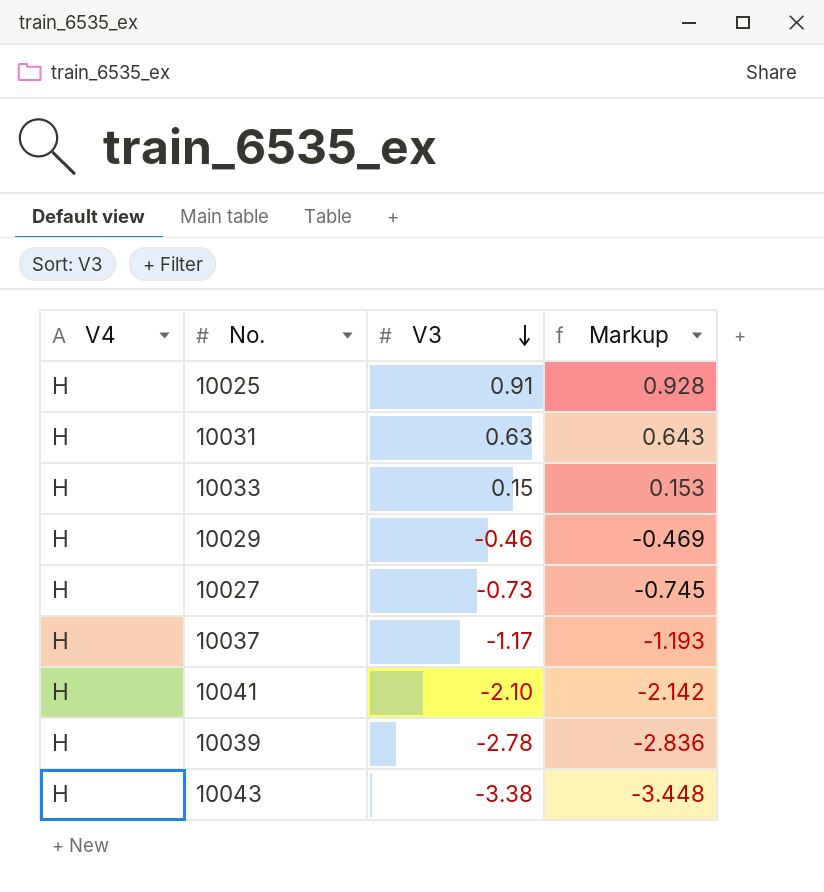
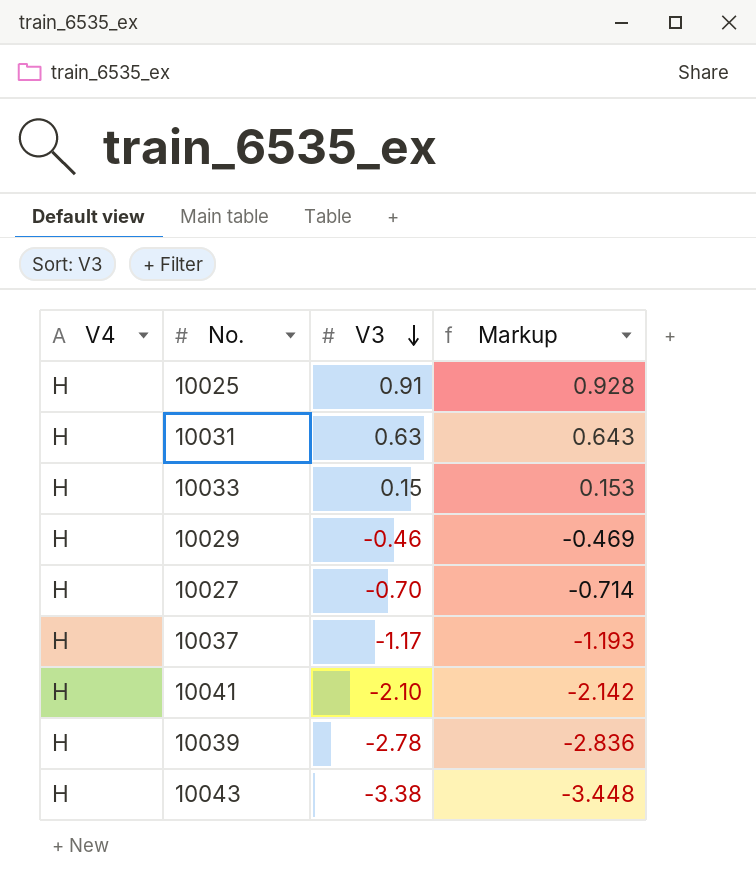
10027 | V3: -0.73 -> -0.70
10027 | Markup: -0.745 -> -0.714

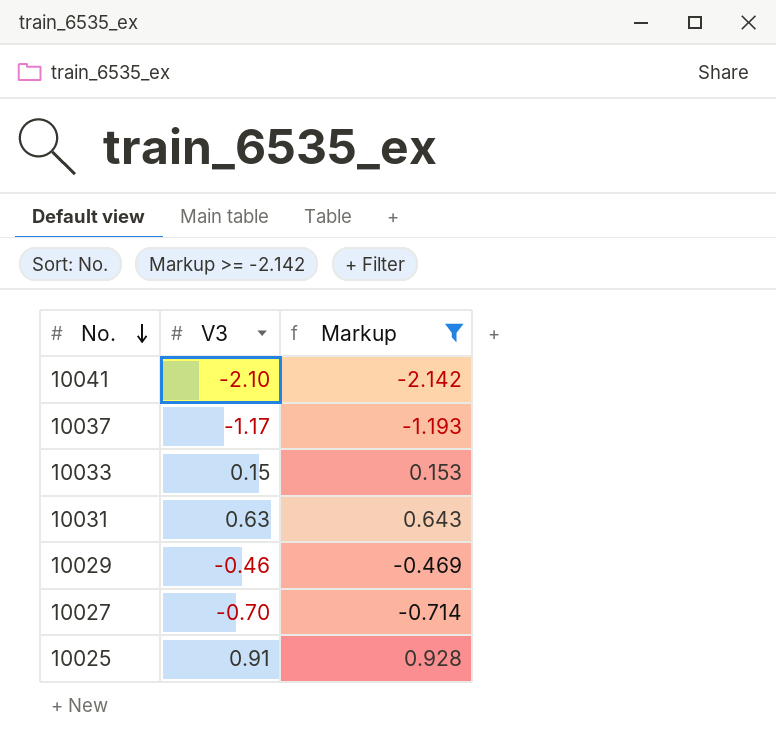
filter: none -> Markup >= -2.142
row order: V3 descending -> No. descending
column V4 | position: 1 -> none

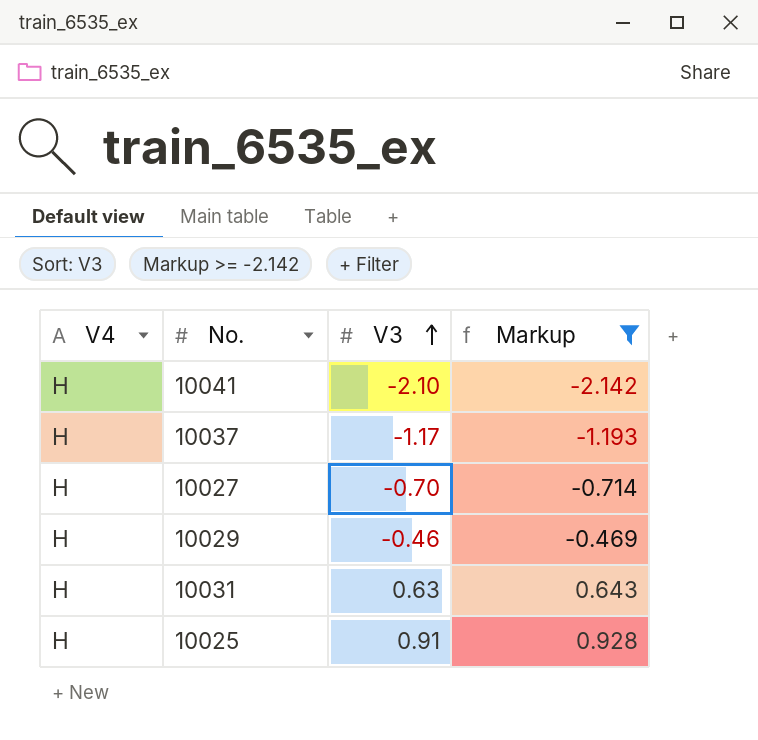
row order: No. descending -> V3 ascending
column V4 | position: none -> 1
row 10033: 0.15 | 0.153 -> none

